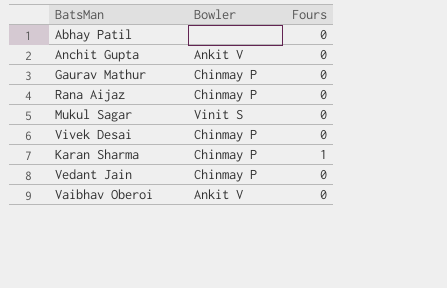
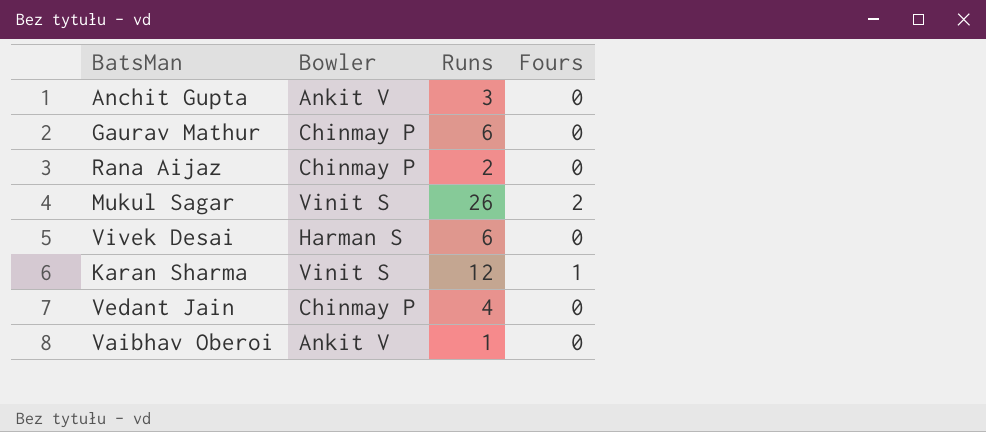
column Runs | position: none -> 3
row Abhay Patil: none | 0 -> none
Mukul Sagar | Fours: 0 -> 2
Vivek Desai | Bowler: Chinmay P -> Harman S
Karan Sharma | Bowler: Chinmay P -> Vinit S

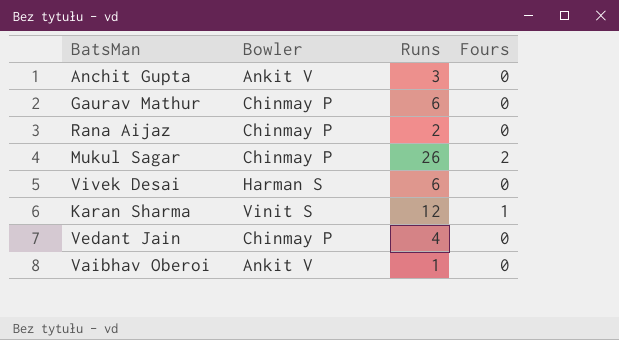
Mukul Sagar | Bowler: Vinit S -> Chinmay P

